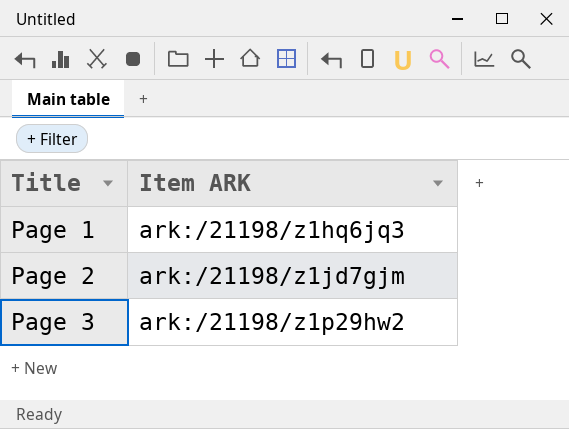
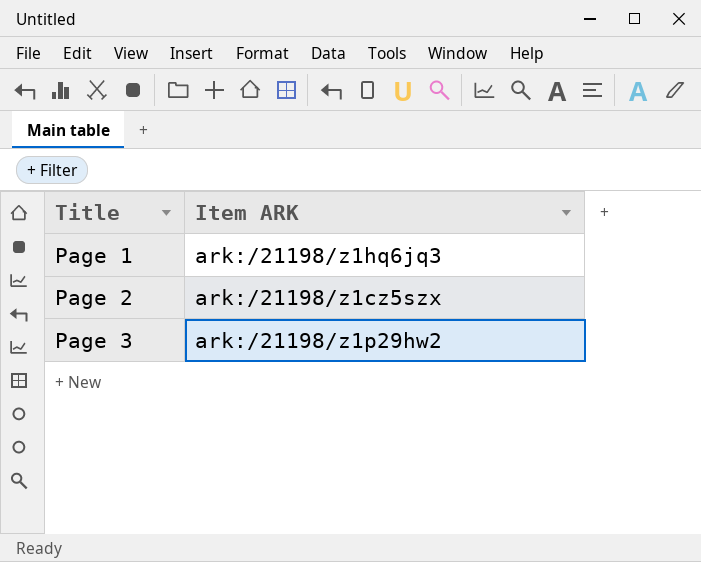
Page 2 | Item ARK: ark:/21198/z1jd7gjm -> ark:/21198/z1cz5szx

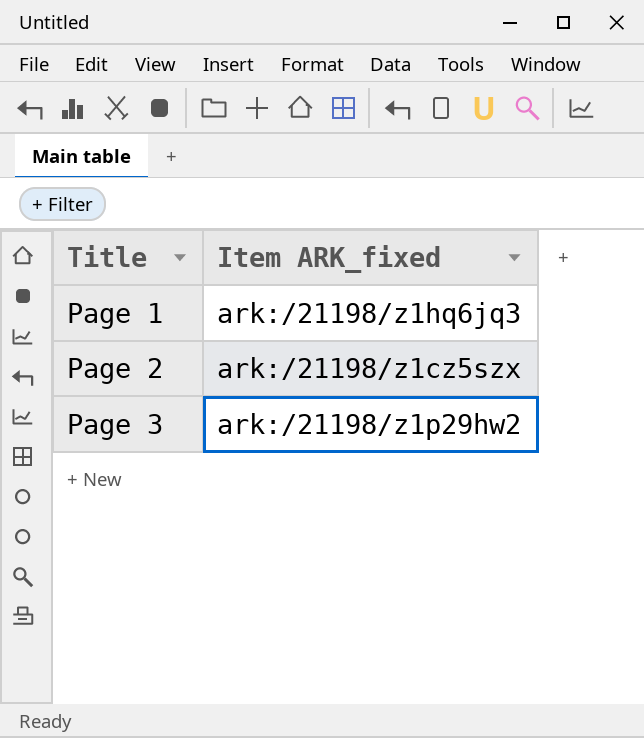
column name: Item ARK -> Item ARK_fixed

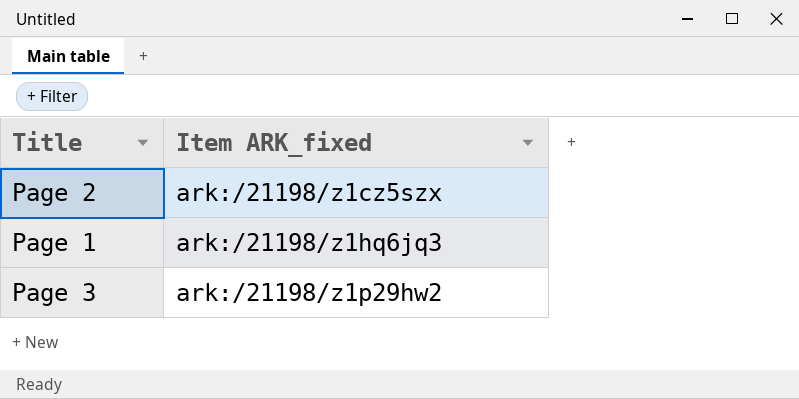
row order: Title ascending -> Item ARK_fixed ascending

